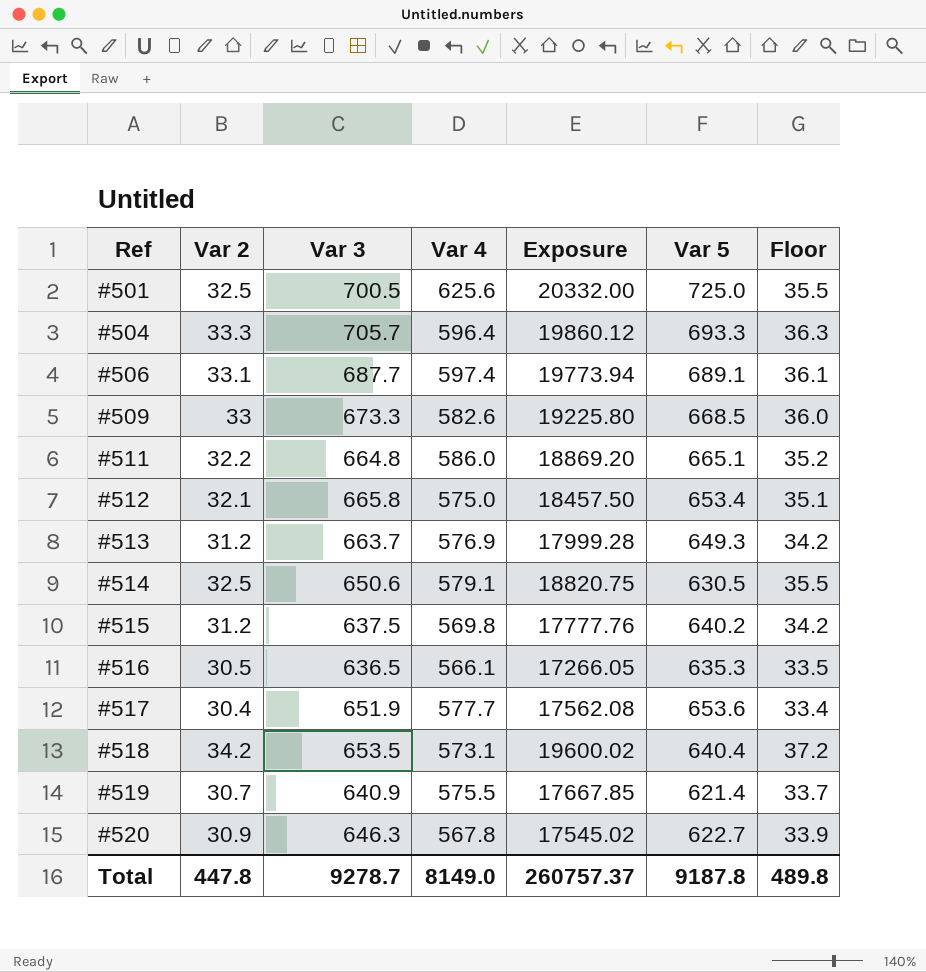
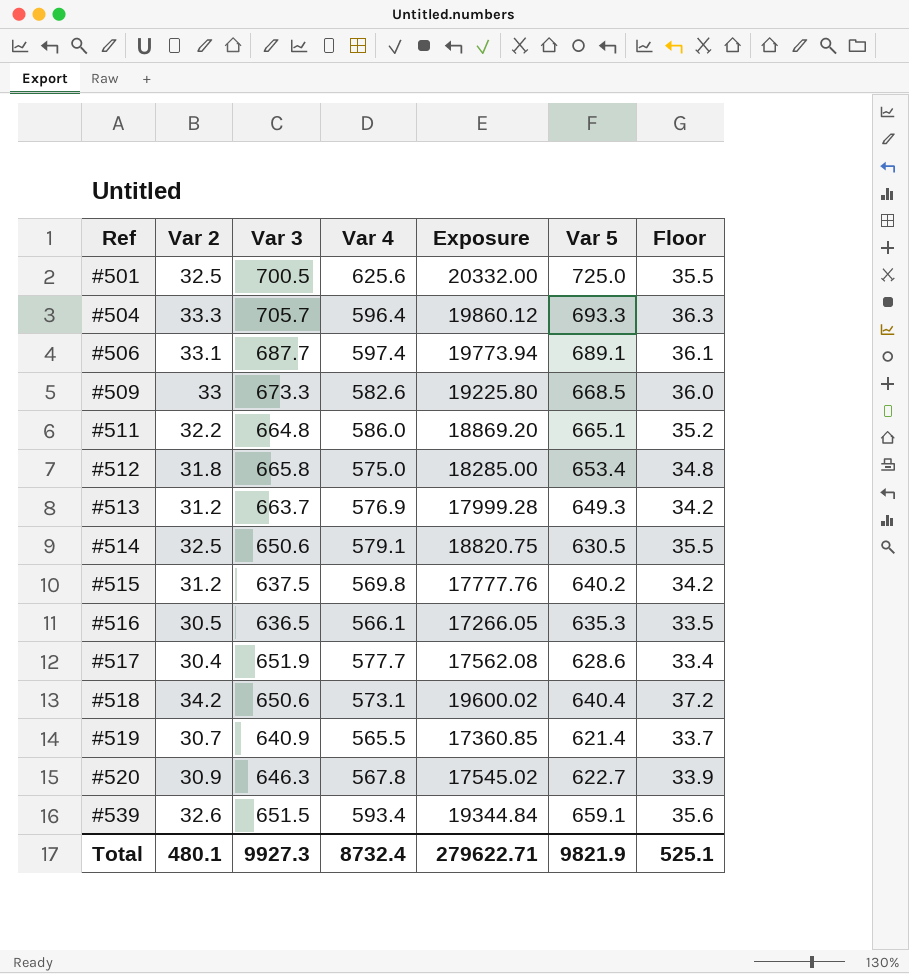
#512 | Var 2: 32.1 -> 31.8
#512 | Exposure: 18457.50 -> 18285.00
#512 | Floor: 35.1 -> 34.8
#517 | Var 5: 653.6 -> 628.6
#518 | Var 3: 653.5 -> 650.6
#519 | Var 4: 575.5 -> 565.5
#519 | Exposure: 17667.85 -> 17360.85
row #539: none -> 32.6 | 651.5 | 593.4 | 19344.84 | 659.1 | 35.6
Total | Var 2: 447.8 -> 480.1
Total | Var 3: 9278.7 -> 9927.3
Total | Var 4: 8149.0 -> 8732.4
Total | Exposure: 260757.37 -> 279622.71
Total | Var 5: 9187.8 -> 9821.9
Total | Floor: 489.8 -> 525.1

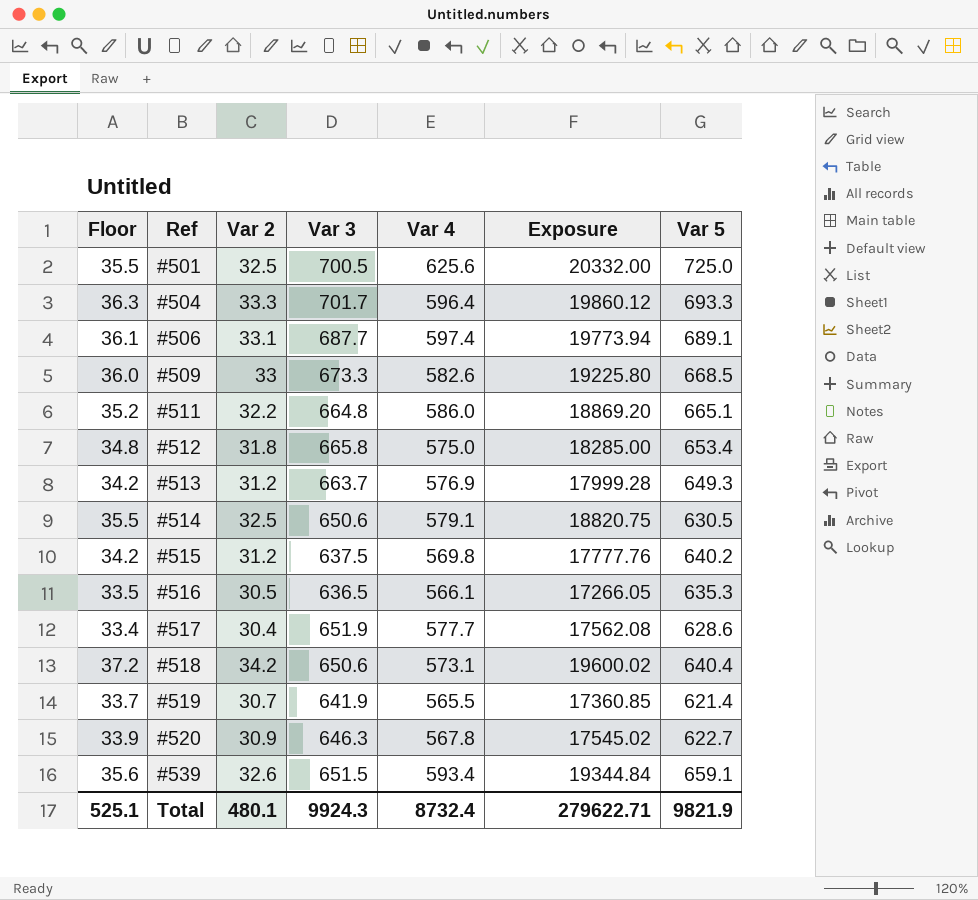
column Floor | position: 7 -> 1
#504 | Var 3: 705.7 -> 701.7
#519 | Var 3: 640.9 -> 641.9
Total | Var 3: 9927.3 -> 9924.3

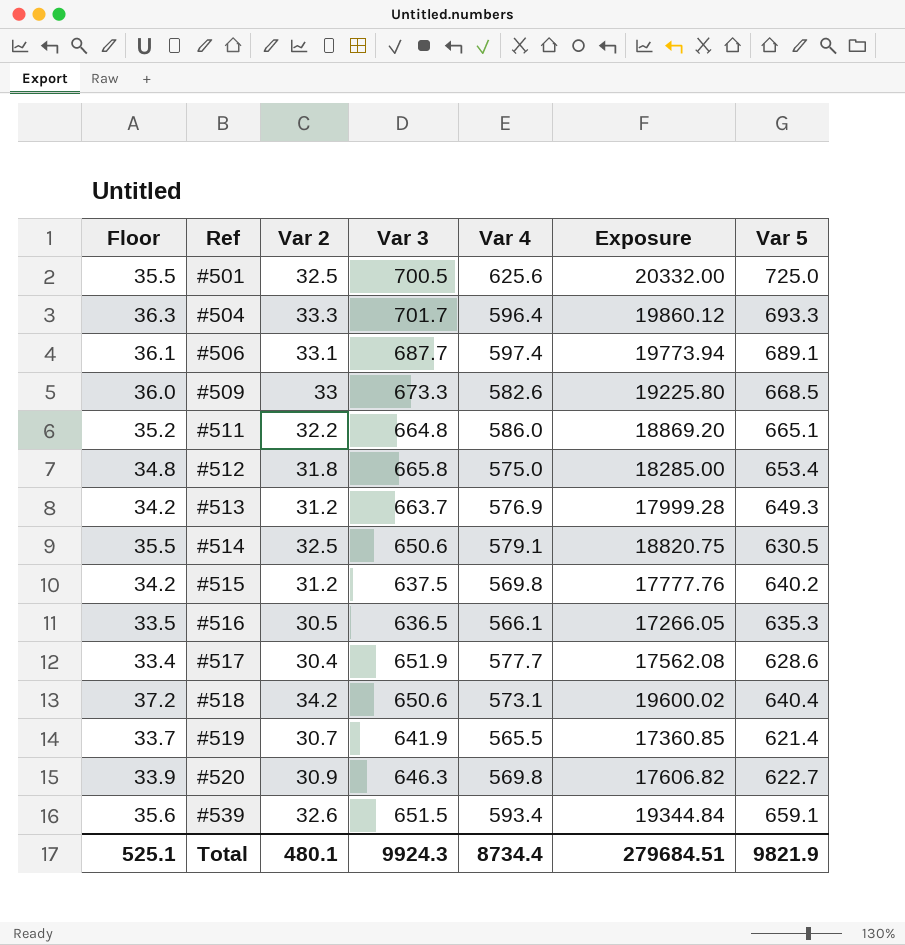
#520 | Var 4: 567.8 -> 569.8
#520 | Exposure: 17545.02 -> 17606.82
Total | Var 4: 8732.4 -> 8734.4
Total | Exposure: 279622.71 -> 279684.51

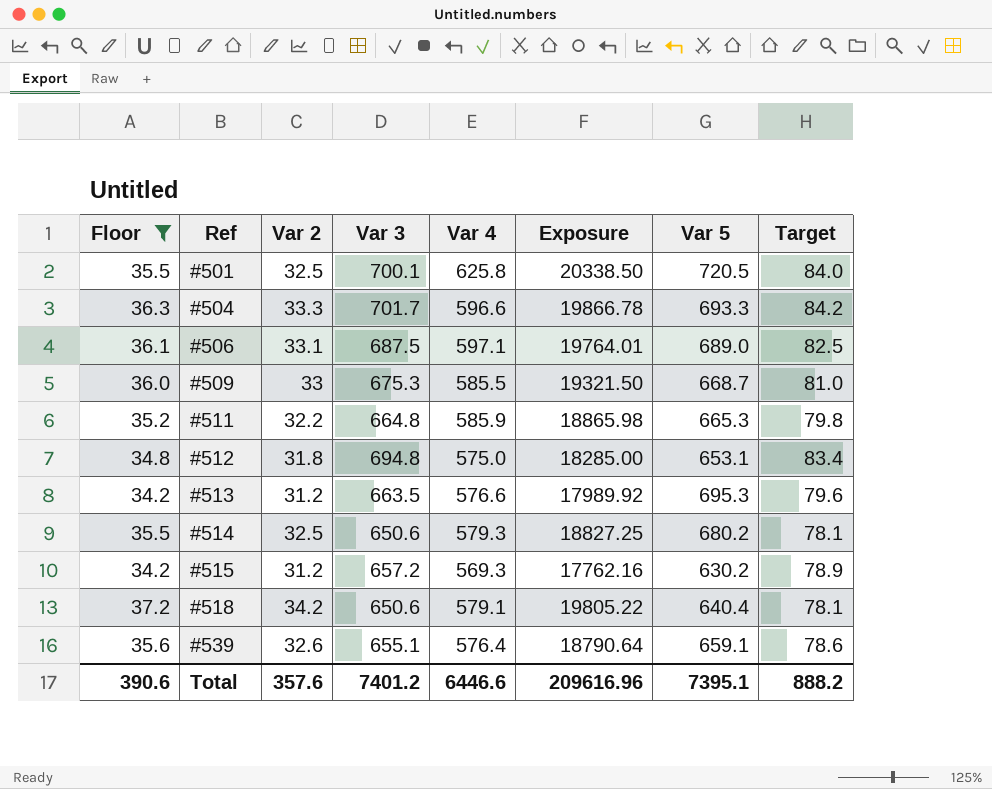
filter: none -> Floor >= 34.2
column Target | formula: none -> [Var 3] * 0.12
#501 | Var 3: 700.5 -> 700.1
#501 | Var 4: 625.6 -> 625.8
#501 | Exposure: 20332.00 -> 20338.50
#501 | Var 5: 725.0 -> 720.5
#504 | Var 4: 596.4 -> 596.6
#504 | Exposure: 19860.12 -> 19866.78
#506 | Var 3: 687.7 -> 687.5
#506 | Var 4: 597.4 -> 597.1
#506 | Exposure: 19773.94 -> 19764.01
#506 | Var 5: 689.1 -> 689.0
#509 | Var 3: 673.3 -> 675.3
#509 | Var 4: 582.6 -> 585.5
#509 | Exposure: 19225.80 -> 19321.50
#509 | Var 5: 668.5 -> 668.7
#511 | Var 4: 586.0 -> 585.9
#511 | Exposure: 18869.20 -> 18865.98
#511 | Var 5: 665.1 -> 665.3
#512 | Var 3: 665.8 -> 694.8
#512 | Var 5: 653.4 -> 653.1
#513 | Var 3: 663.7 -> 663.5
#513 | Var 4: 576.9 -> 576.6
#513 | Exposure: 17999.28 -> 17989.92
#513 | Var 5: 649.3 -> 695.3
#514 | Var 4: 579.1 -> 579.3
#514 | Exposure: 18820.75 -> 18827.25
#514 | Var 5: 630.5 -> 680.2
#515 | Var 3: 637.5 -> 657.2
#515 | Var 4: 569.8 -> 569.3
#515 | Exposure: 17777.76 -> 17762.16
#515 | Var 5: 640.2 -> 630.2
#518 | Var 4: 573.1 -> 579.1
#518 | Exposure: 19600.02 -> 19805.22
#539 | Var 3: 651.5 -> 655.1
#539 | Var 4: 593.4 -> 576.4
#539 | Exposure: 19344.84 -> 18790.64
Total | Floor: 525.1 -> 390.6
Total | Var 2: 480.1 -> 357.6
Total | Var 3: 9924.3 -> 7401.2
Total | Var 4: 8734.4 -> 6446.6
Total | Exposure: 279684.51 -> 209616.96
Total | Var 5: 9821.9 -> 7395.1

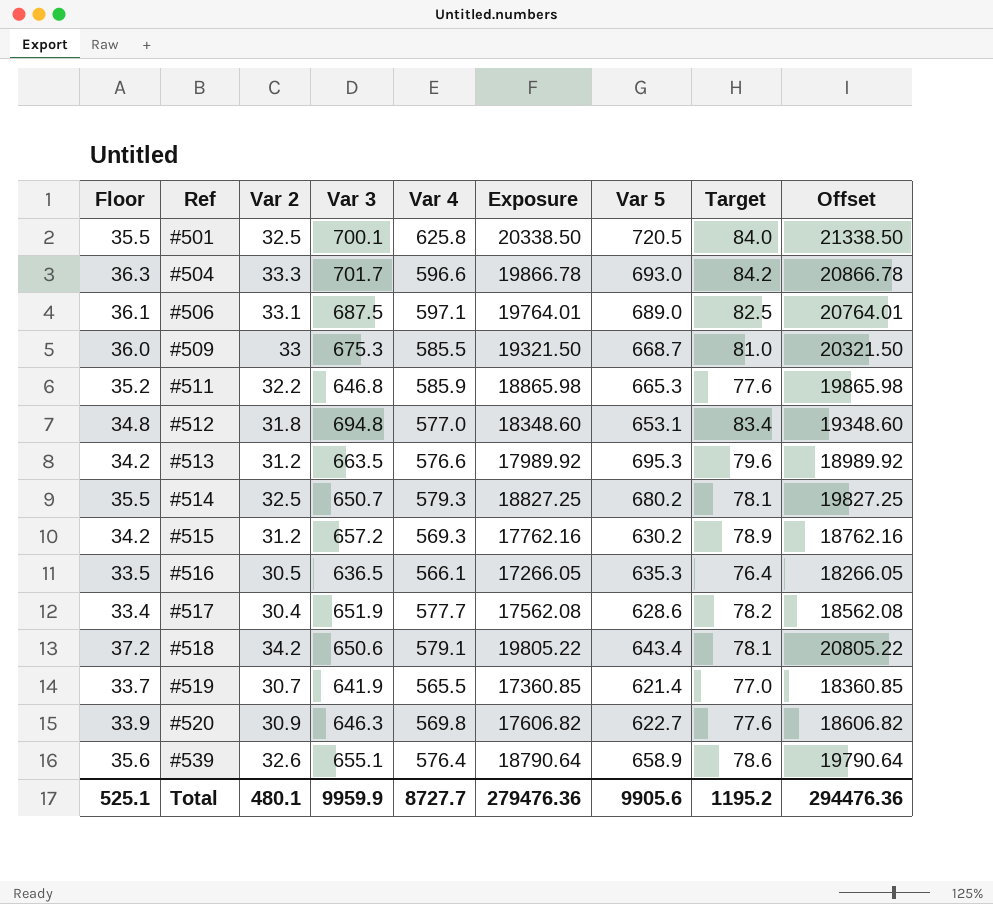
filter: Floor >= 34.2 -> none
column Offset | formula: none -> [Exposure] + 1000
#504 | Var 5: 693.3 -> 693.0
#511 | Var 3: 664.8 -> 646.8
#511 | Target: 79.8 -> 77.6
#512 | Var 4: 575.0 -> 577.0
#512 | Exposure: 18285.00 -> 18348.60
#514 | Var 3: 650.6 -> 650.7
#518 | Var 5: 640.4 -> 643.4
#539 | Var 5: 659.1 -> 658.9
Total | Floor: 390.6 -> 525.1
Total | Var 2: 357.6 -> 480.1
Total | Var 3: 7401.2 -> 9959.9
Total | Var 4: 6446.6 -> 8727.7
Total | Exposure: 209616.96 -> 279476.36
Total | Var 5: 7395.1 -> 9905.6
Total | Target: 888.2 -> 1195.2

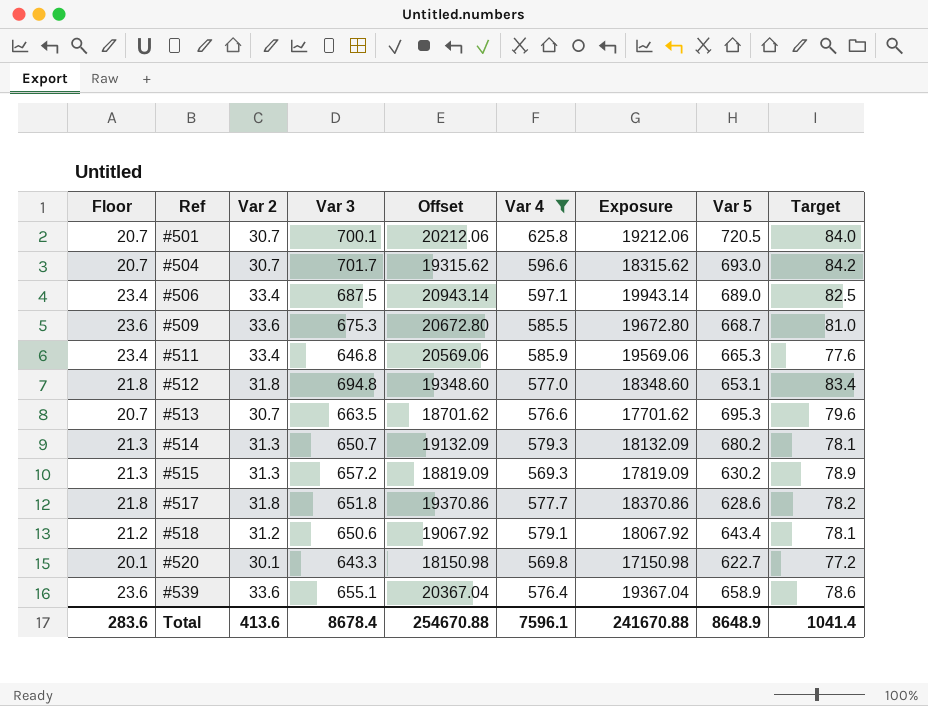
filter: none -> Var 4 >= 569.3
column Floor | formula: [Var 2] + 3 -> [Var 2] - 10
column Offset | position: 9 -> 5
#501 | Var 2: 32.5 -> 30.7
#501 | Offset: 21338.50 -> 20212.06
#501 | Exposure: 20338.50 -> 19212.06
#504 | Var 2: 33.3 -> 30.7
#504 | Offset: 20866.78 -> 19315.62
#504 | Exposure: 19866.78 -> 18315.62
#506 | Var 2: 33.1 -> 33.4
#506 | Offset: 20764.01 -> 20943.14
#506 | Exposure: 19764.01 -> 19943.14
#509 | Var 2: 33 -> 33.6
#509 | Offset: 20321.50 -> 20672.80
#509 | Exposure: 19321.50 -> 19672.80
#511 | Var 2: 32.2 -> 33.4
#511 | Offset: 19865.98 -> 20569.06
#511 | Exposure: 18865.98 -> 19569.06
#513 | Var 2: 31.2 -> 30.7
#513 | Offset: 18989.92 -> 18701.62
#513 | Exposure: 17989.92 -> 17701.62
#514 | Var 2: 32.5 -> 31.3
#514 | Offset: 19827.25 -> 19132.09
#514 | Exposure: 18827.25 -> 18132.09
#515 | Var 2: 31.2 -> 31.3
#515 | Offset: 18762.16 -> 18819.09
#515 | Exposure: 17762.16 -> 17819.09
#517 | Var 2: 30.4 -> 31.8
#517 | Var 3: 651.9 -> 651.8
#517 | Offset: 18562.08 -> 19370.86
#517 | Exposure: 17562.08 -> 18370.86
#518 | Var 2: 34.2 -> 31.2
#518 | Offset: 20805.22 -> 19067.92
#518 | Exposure: 19805.22 -> 18067.92
#520 | Var 2: 30.9 -> 30.1
#520 | Var 3: 646.3 -> 643.3
#520 | Offset: 18606.82 -> 18150.98
#520 | Exposure: 17606.82 -> 17150.98
#520 | Target: 77.6 -> 77.2
#539 | Var 2: 32.6 -> 33.6
#539 | Offset: 19790.64 -> 20367.04
#539 | Exposure: 18790.64 -> 19367.04
Total | Floor: 525.1 -> 283.6
Total | Var 2: 480.1 -> 413.6
Total | Var 3: 9959.9 -> 8678.4
Total | Offset: 294476.36 -> 254670.88
Total | Var 4: 8727.7 -> 7596.1
Total | Exposure: 279476.36 -> 241670.88
Total | Var 5: 9905.6 -> 8648.9
Total | Target: 1195.2 -> 1041.4

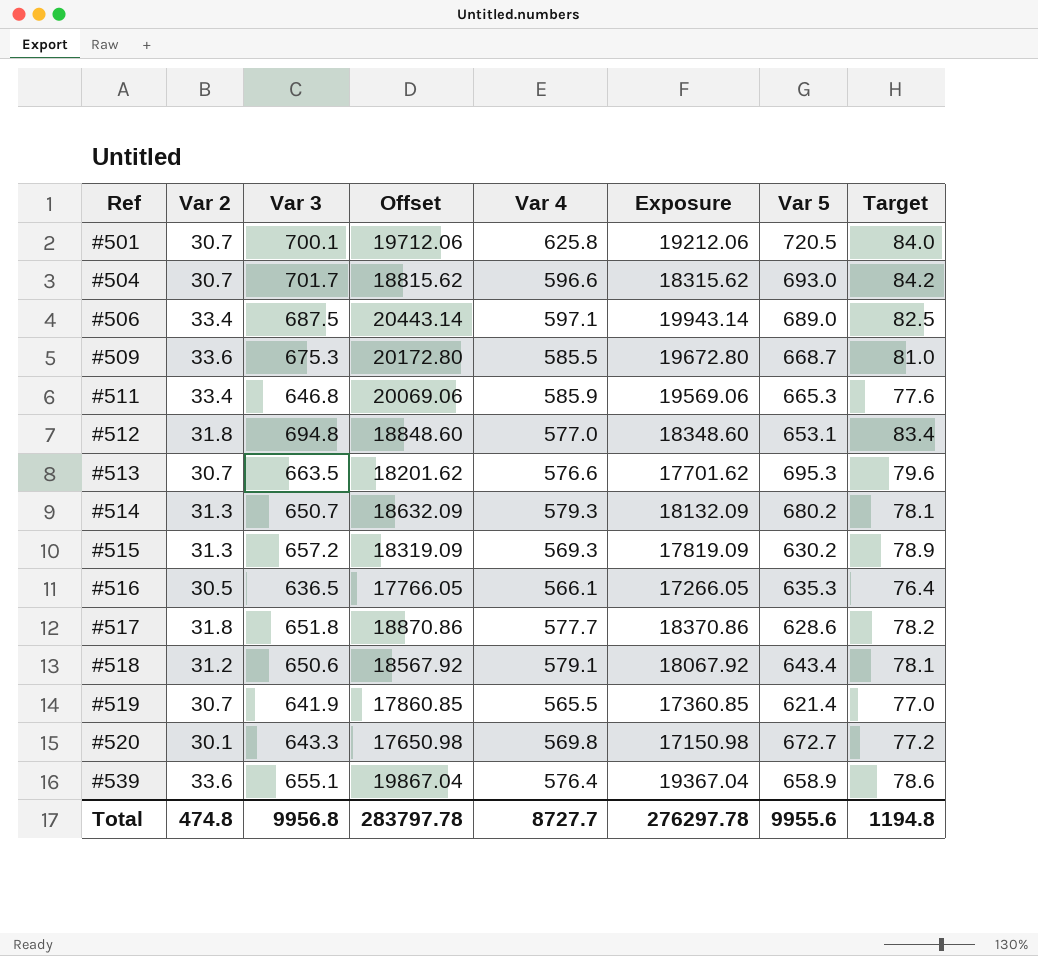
filter: Var 4 >= 569.3 -> none
column Floor | formula: [Var 2] - 10 -> none
column Offset | formula: [Exposure] + 1000 -> [Exposure] + 500
#520 | Var 5: 622.7 -> 672.7
Total | Var 2: 413.6 -> 474.8
Total | Var 3: 8678.4 -> 9956.8
Total | Offset: 254670.88 -> 283797.78
Total | Var 4: 7596.1 -> 8727.7
Total | Exposure: 241670.88 -> 276297.78
Total | Var 5: 8648.9 -> 9955.6
Total | Target: 1041.4 -> 1194.8

